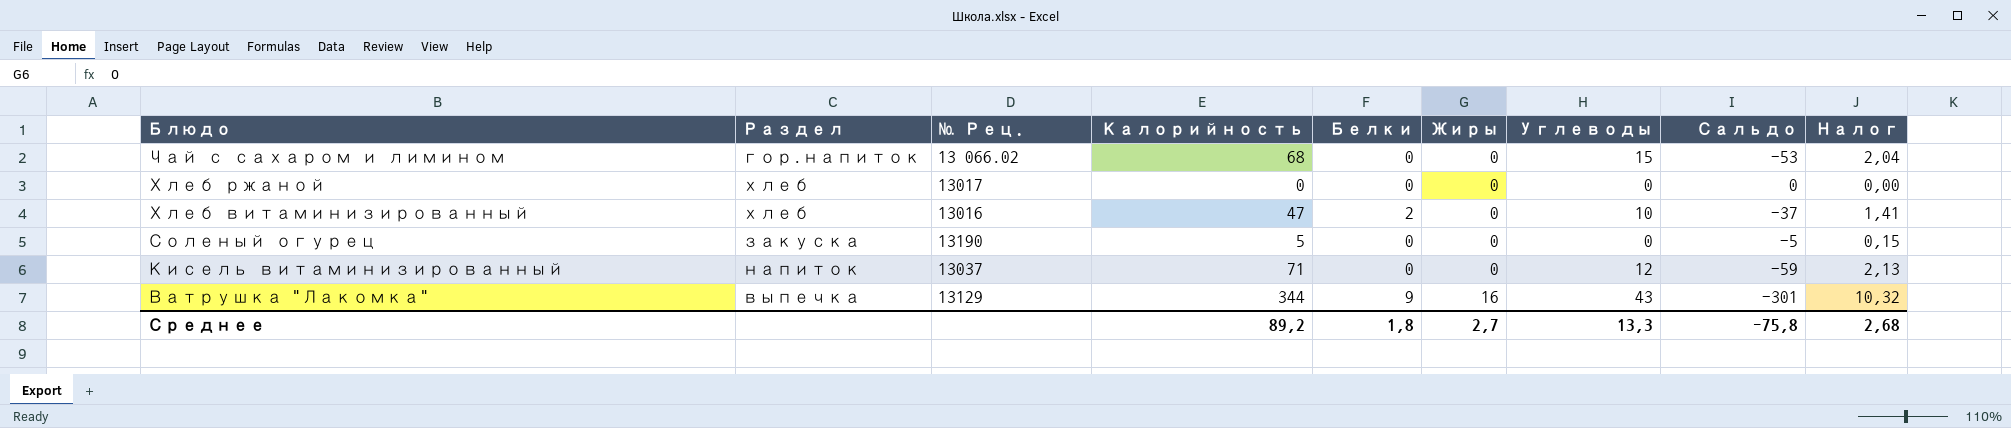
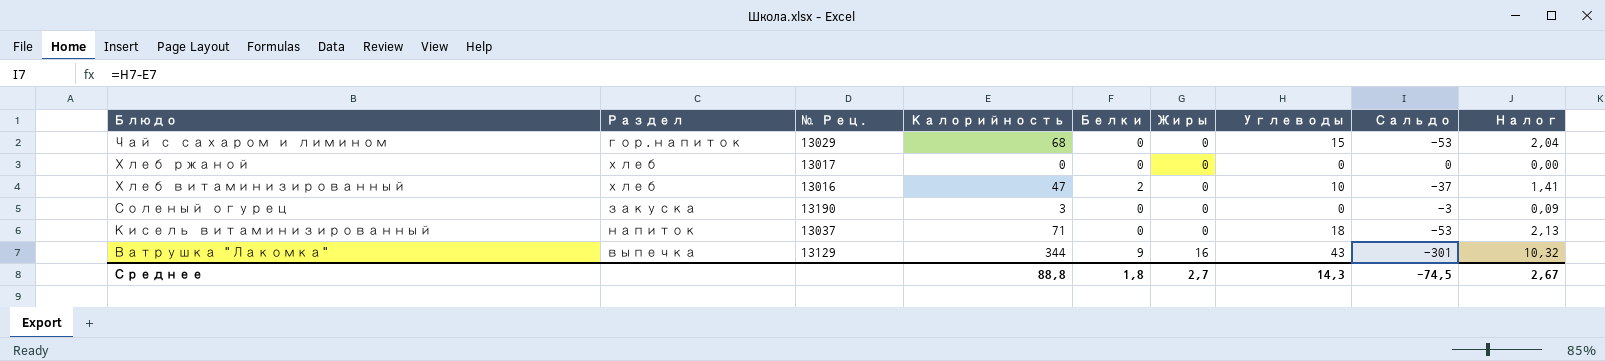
Чай с сахаром и лимином | № Рец.: 13 066.02 -> 13029
Соленый огурец | Калорийность: 5 -> 3
Соленый огурец | Сальдо: -5 -> -3
Соленый огурец | Налог: 0,15 -> 0,09
Кисель витаминизированный | Углеводы: 12 -> 18
Кисель витаминизированный | Сальдо: -59 -> -53
Среднее | Калорийность: 89,2 -> 88,8
Среднее | Углеводы: 13,3 -> 14,3
Среднее | Сальдо: -75,8 -> -74,5
Среднее | Налог: 2,68 -> 2,67

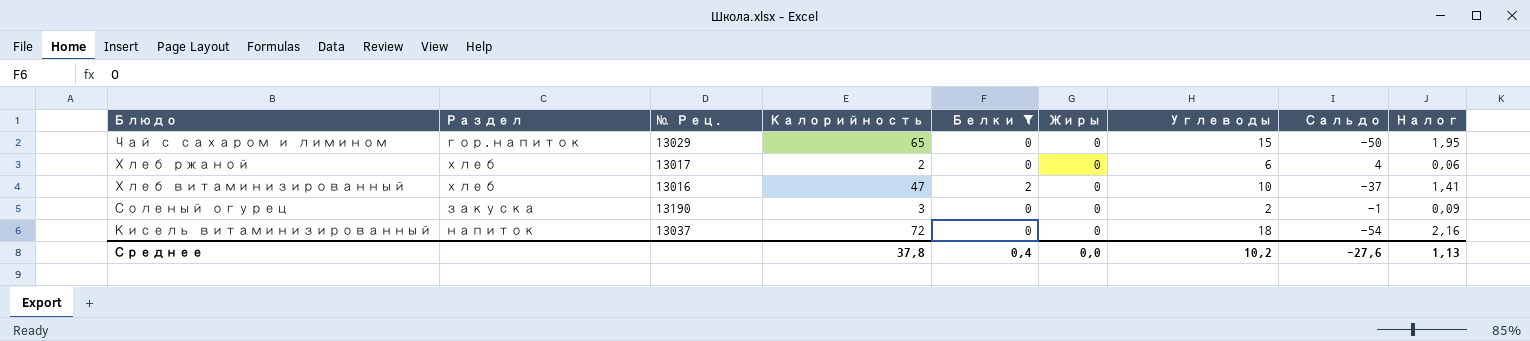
filter: none -> Белки != 9
Чай с сахаром и лимином | Калорийность: 68 -> 65
Чай с сахаром и лимином | Сальдо: -53 -> -50
Чай с сахаром и лимином | Налог: 2,04 -> 1,95
Хлеб ржаной | Калорийность: 0 -> 2
Хлеб ржаной | Углеводы: 0 -> 6
Хлеб ржаной | Сальдо: 0 -> 4
Хлеб ржаной | Налог: 0,00 -> 0,06
Соленый огурец | Углеводы: 0 -> 2
Соленый огурец | Сальдо: -3 -> -1
Кисель витаминизированный | Калорийность: 71 -> 72
Кисель витаминизированный | Сальдо: -53 -> -54
Кисель витаминизированный | Налог: 2,13 -> 2,16
Среднее | Калорийность: 88,8 -> 37,8
Среднее | Белки: 1,8 -> 0,4
Среднее | Жиры: 2,7 -> 0,0
Среднее | Углеводы: 14,3 -> 10,2
Среднее | Сальдо: -74,5 -> -27,6
Среднее | Налог: 2,67 -> 1,13

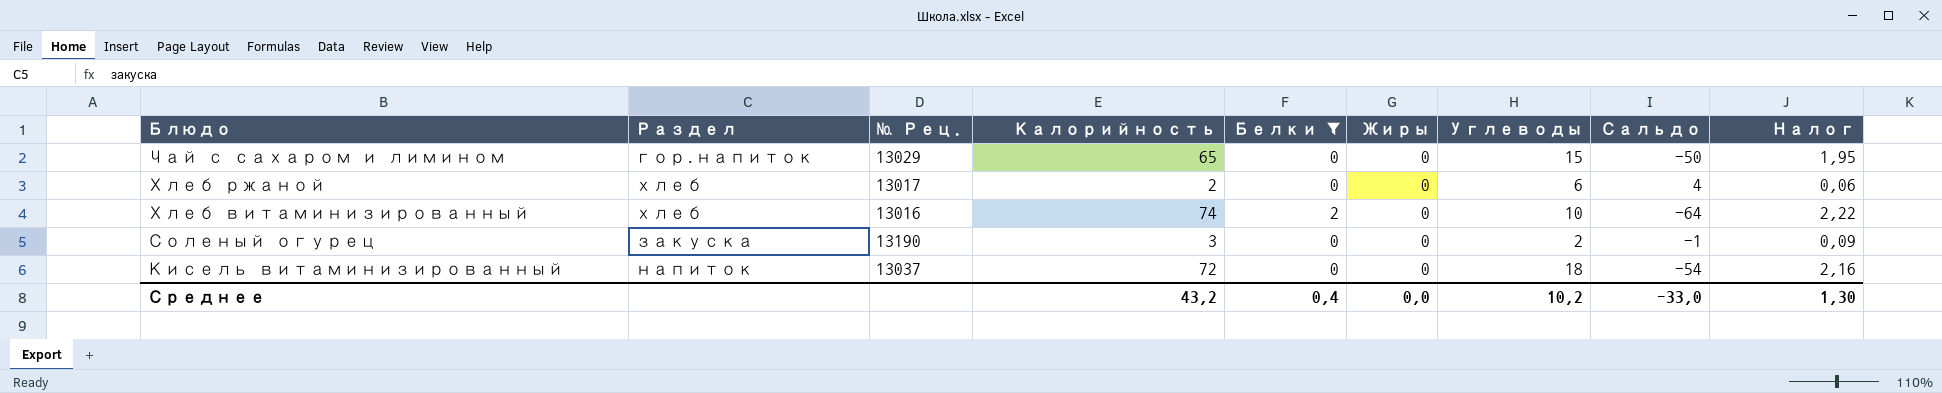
Хлеб витаминизированный | Калорийность: 47 -> 74
Хлеб витаминизированный | Сальдо: -37 -> -64
Хлеб витаминизированный | Налог: 1,41 -> 2,22
Среднее | Калорийность: 37,8 -> 43,2
Среднее | Сальдо: -27,6 -> -33,0
Среднее | Налог: 1,13 -> 1,30

